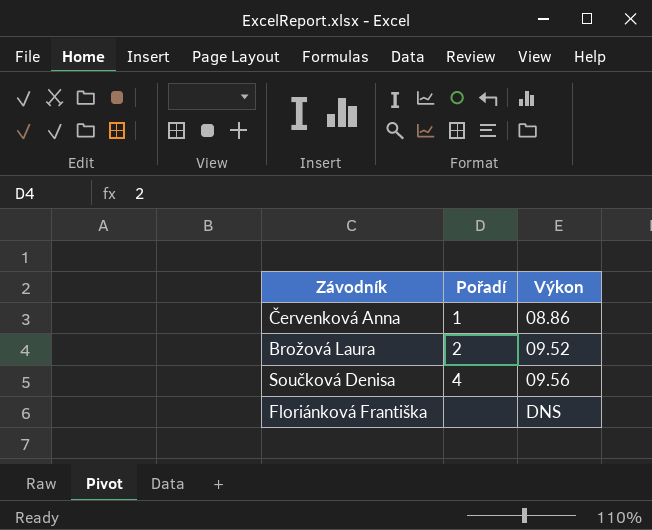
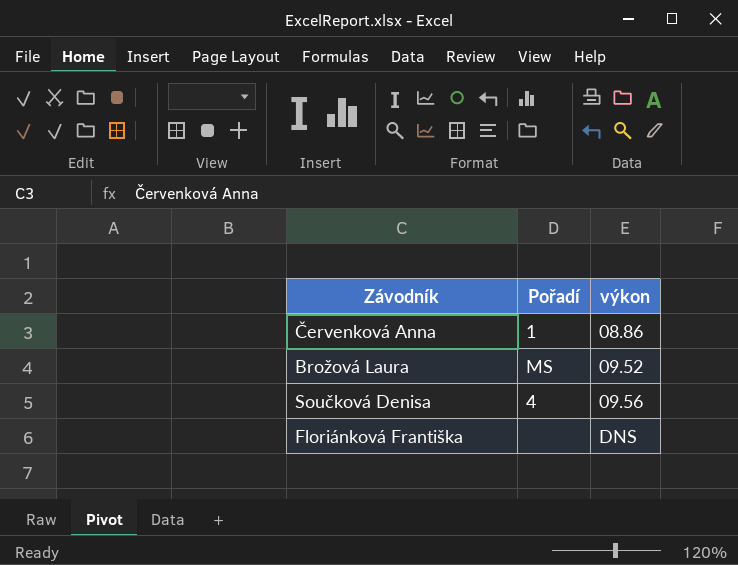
column name: Výkon -> výkon
Brožová Laura | Pořadí: 2 -> MS

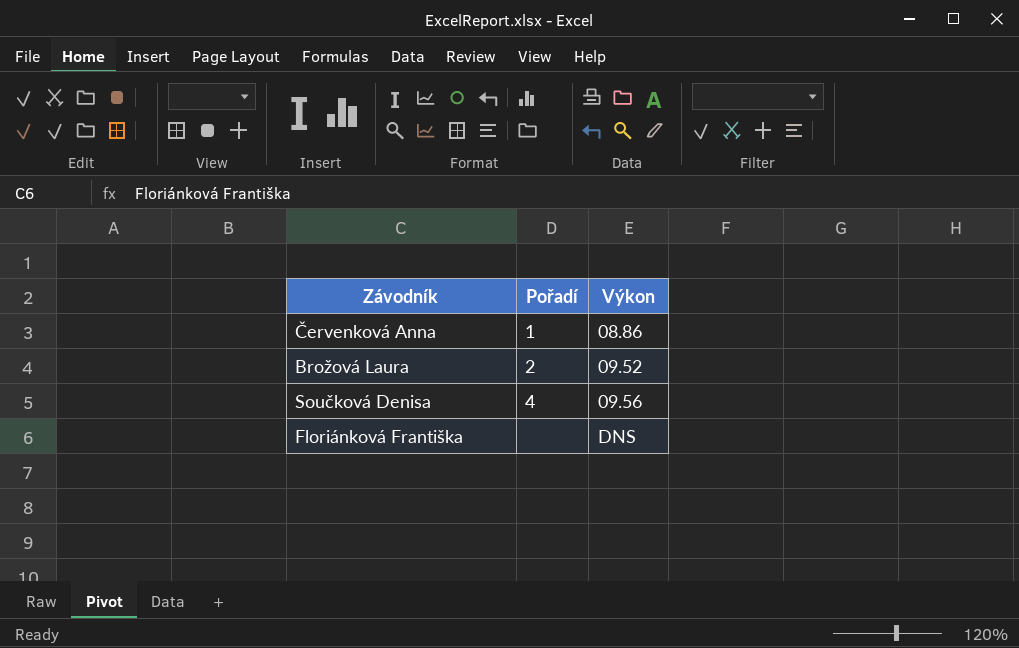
column name: výkon -> Výkon
Brožová Laura | Pořadí: MS -> 2

